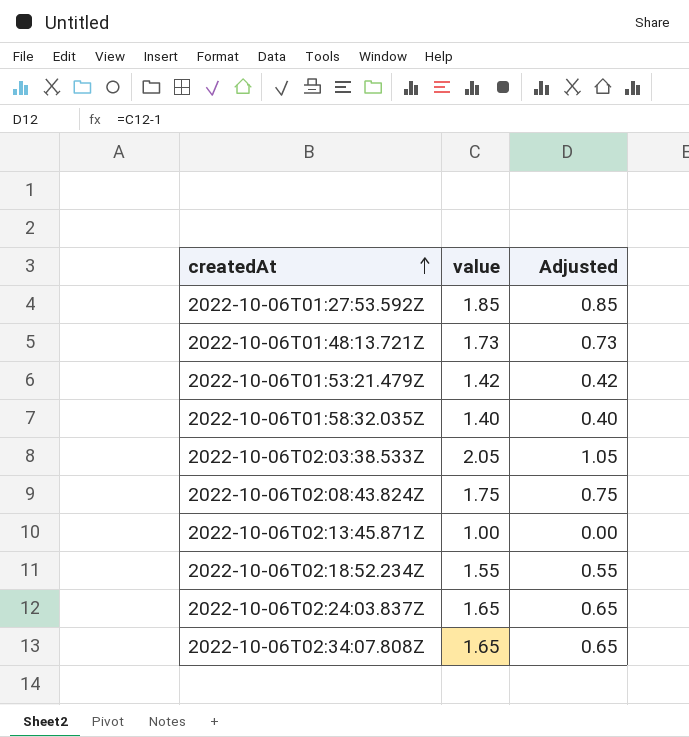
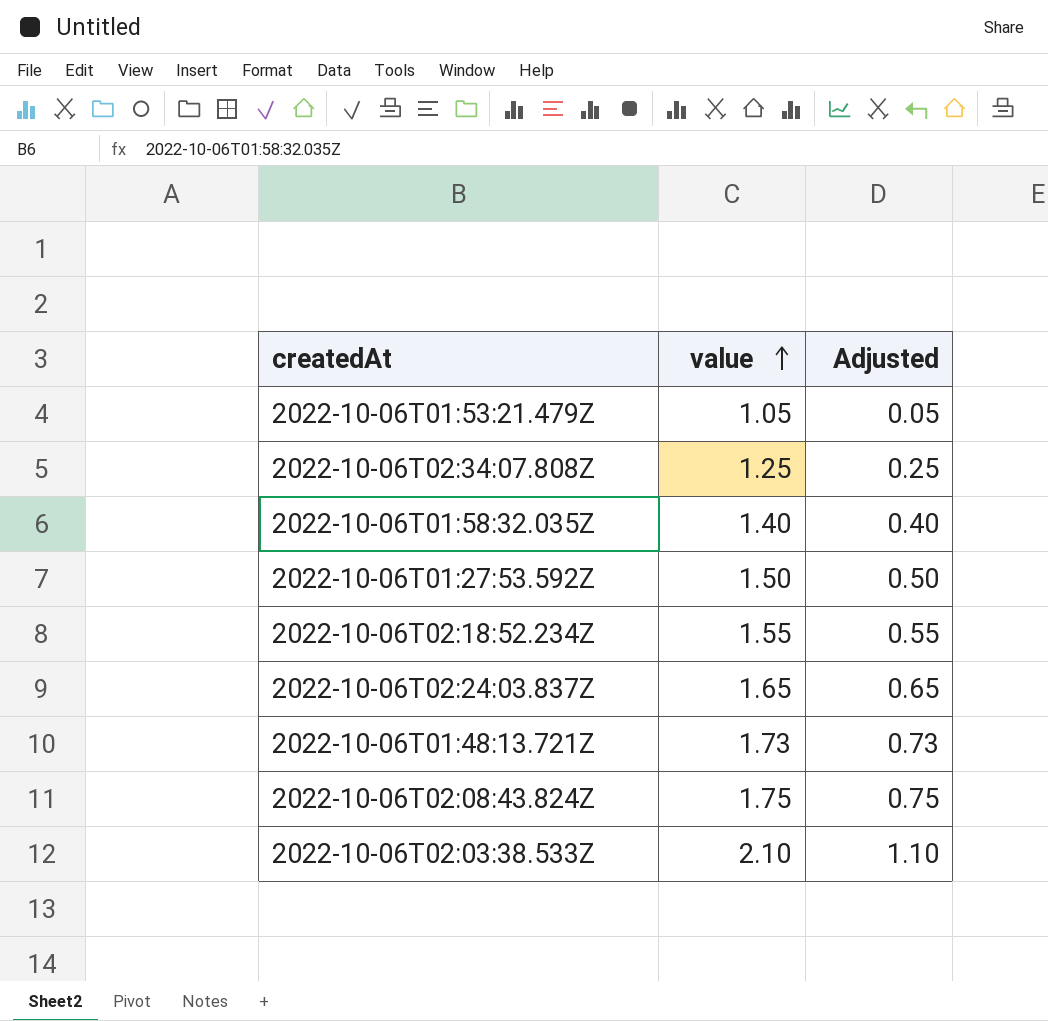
row order: createdAt ascending -> value ascending
row 2022-10-06T02:13:45.871Z: 1.00 | 0.00 -> none
2022-10-06T01:53:21.479Z | value: 1.42 -> 1.05
2022-10-06T01:53:21.479Z | Adjusted: 0.42 -> 0.05
2022-10-06T02:34:07.808Z | value: 1.65 -> 1.25
2022-10-06T02:34:07.808Z | Adjusted: 0.65 -> 0.25
2022-10-06T01:27:53.592Z | value: 1.85 -> 1.50
2022-10-06T01:27:53.592Z | Adjusted: 0.85 -> 0.50
2022-10-06T02:03:38.533Z | value: 2.05 -> 2.10
2022-10-06T02:03:38.533Z | Adjusted: 1.05 -> 1.10

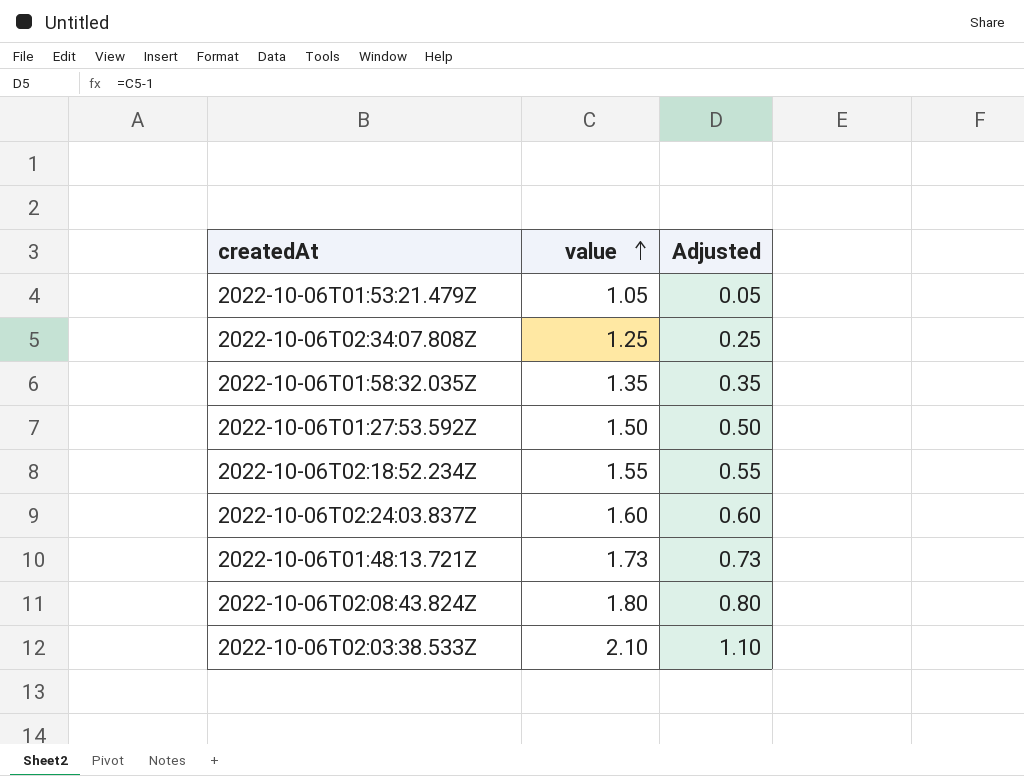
2022-10-06T01:58:32.035Z | value: 1.40 -> 1.35
2022-10-06T01:58:32.035Z | Adjusted: 0.40 -> 0.35
2022-10-06T02:24:03.837Z | value: 1.65 -> 1.60
2022-10-06T02:24:03.837Z | Adjusted: 0.65 -> 0.60
2022-10-06T02:08:43.824Z | value: 1.75 -> 1.80
2022-10-06T02:08:43.824Z | Adjusted: 0.75 -> 0.80

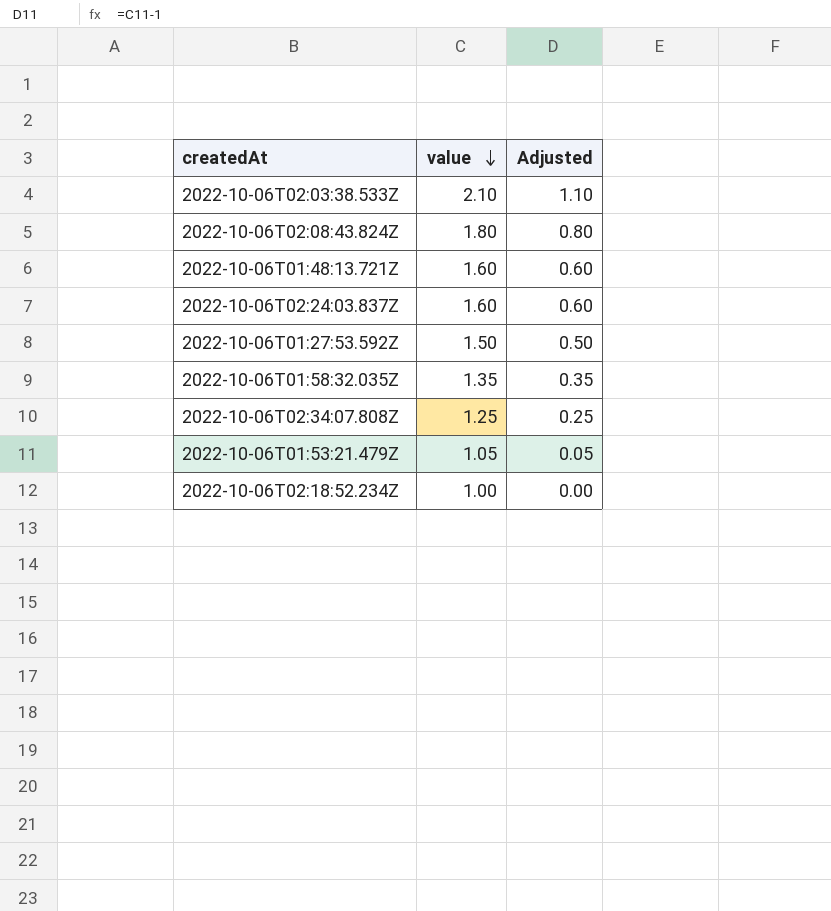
row order: value ascending -> value descending
2022-10-06T01:48:13.721Z | value: 1.73 -> 1.60
2022-10-06T01:48:13.721Z | Adjusted: 0.73 -> 0.60
2022-10-06T02:18:52.234Z | value: 1.55 -> 1.00
2022-10-06T02:18:52.234Z | Adjusted: 0.55 -> 0.00

